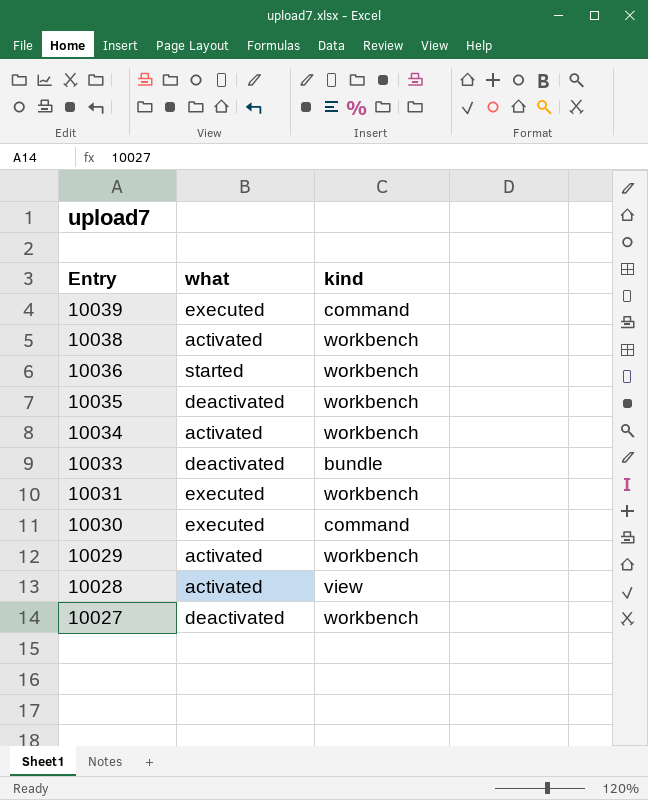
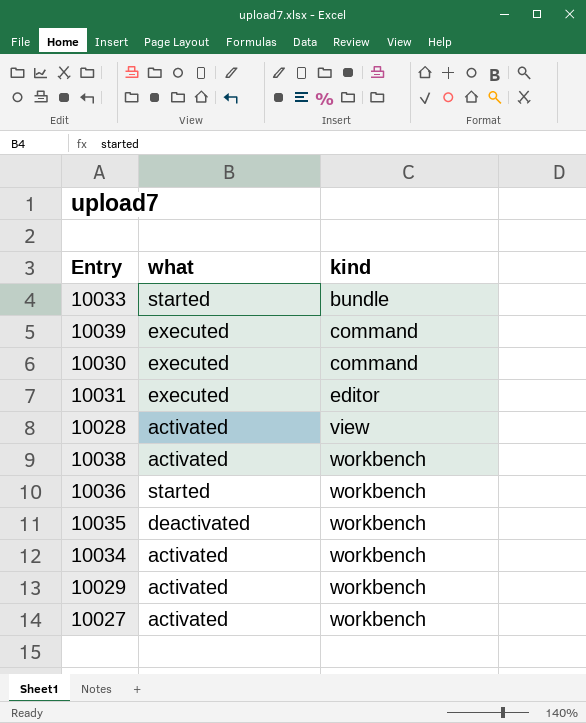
row order: Entry descending -> kind ascending
10033 | what: deactivated -> started
10031 | kind: workbench -> editor
10027 | what: deactivated -> activated

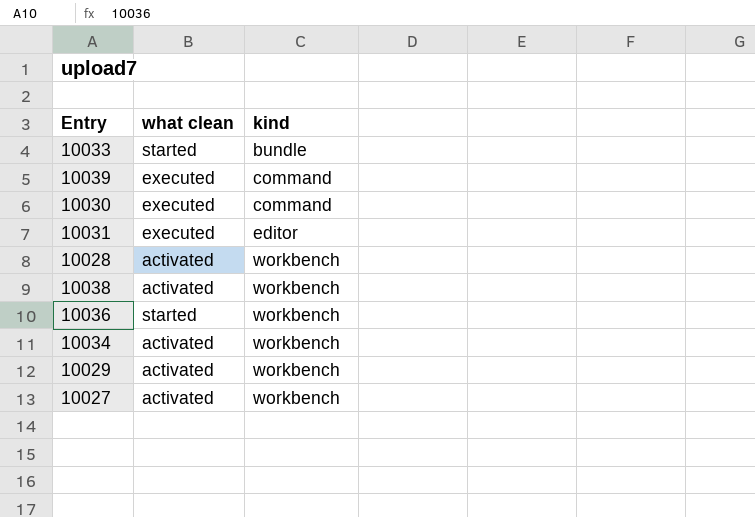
column name: what -> what clean
row 10035: deactivated | workbench -> none
10028 | kind: view -> workbench

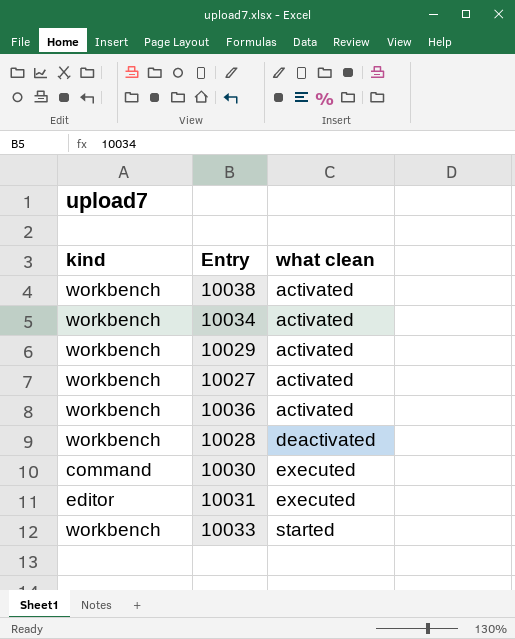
row order: kind ascending -> what clean ascending
column kind | position: 3 -> 1
row 10039: executed | command -> none
10036 | what clean: started -> activated
10028 | what clean: activated -> deactivated
10033 | kind: bundle -> workbench

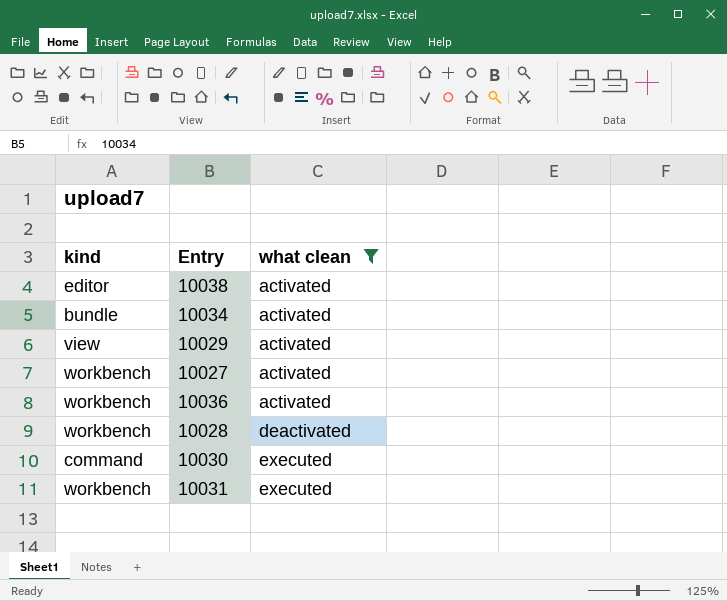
filter: none -> what clean != started
10038 | kind: workbench -> editor
10034 | kind: workbench -> bundle
10029 | kind: workbench -> view
10031 | kind: editor -> workbench

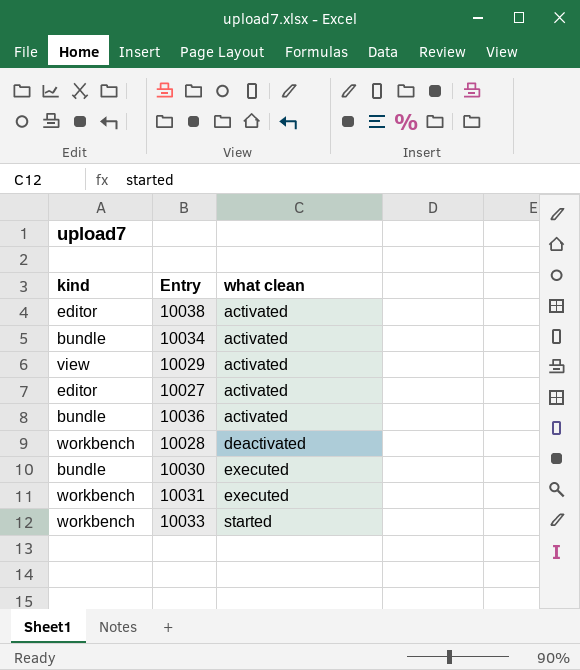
filter: what clean != started -> none
10027 | kind: workbench -> editor
10036 | kind: workbench -> bundle
10030 | kind: command -> bundle

